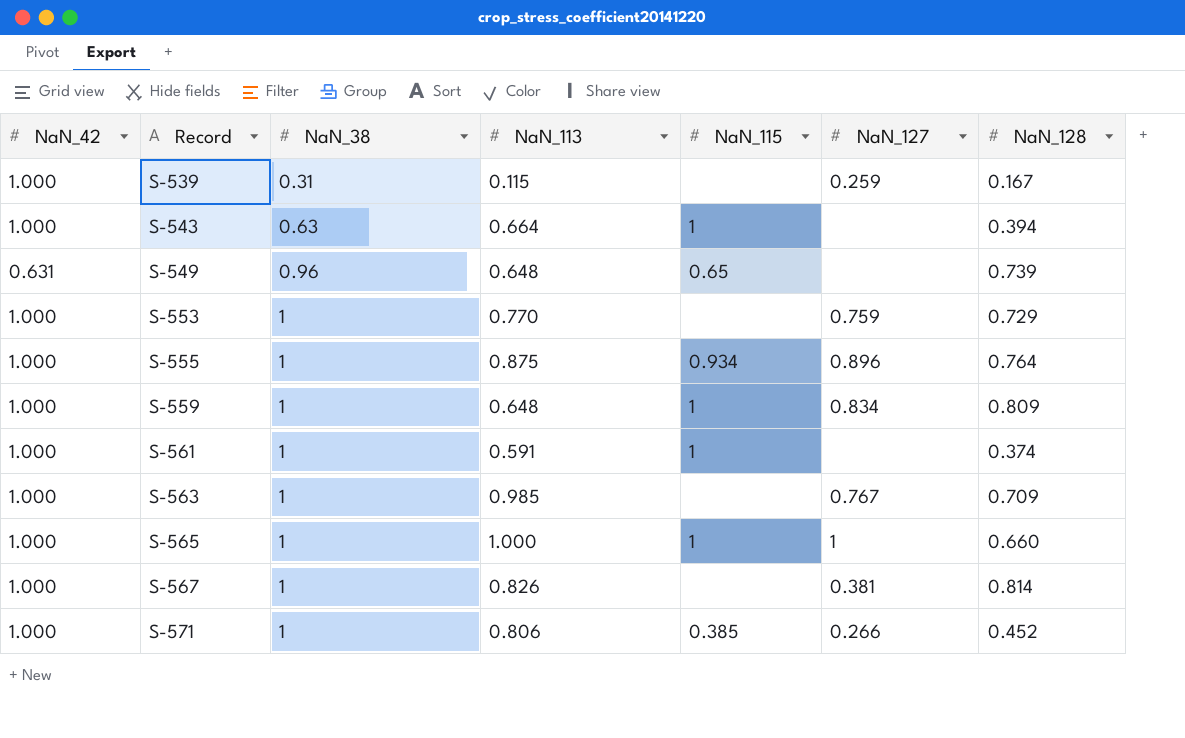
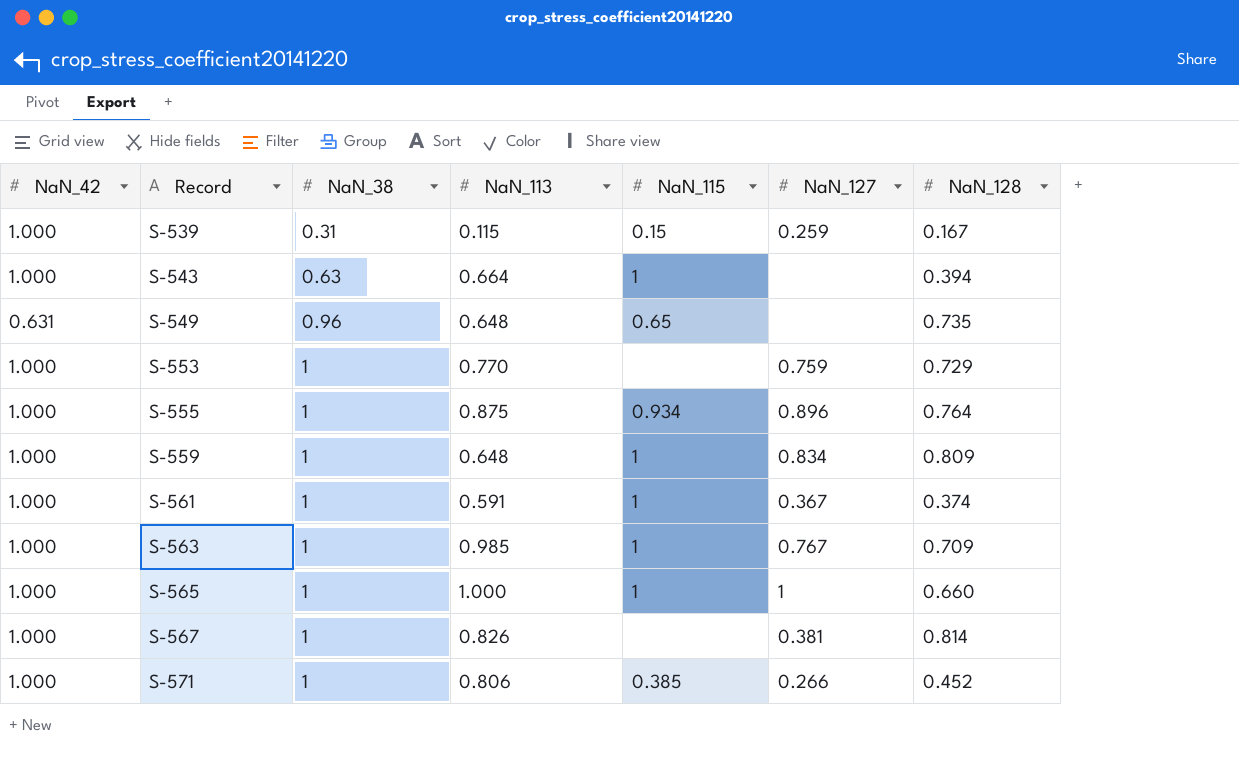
S-539 | NaN_115: none -> 0.15
S-549 | NaN_128: 0.739 -> 0.735
S-561 | NaN_127: none -> 0.367
S-563 | NaN_115: none -> 1

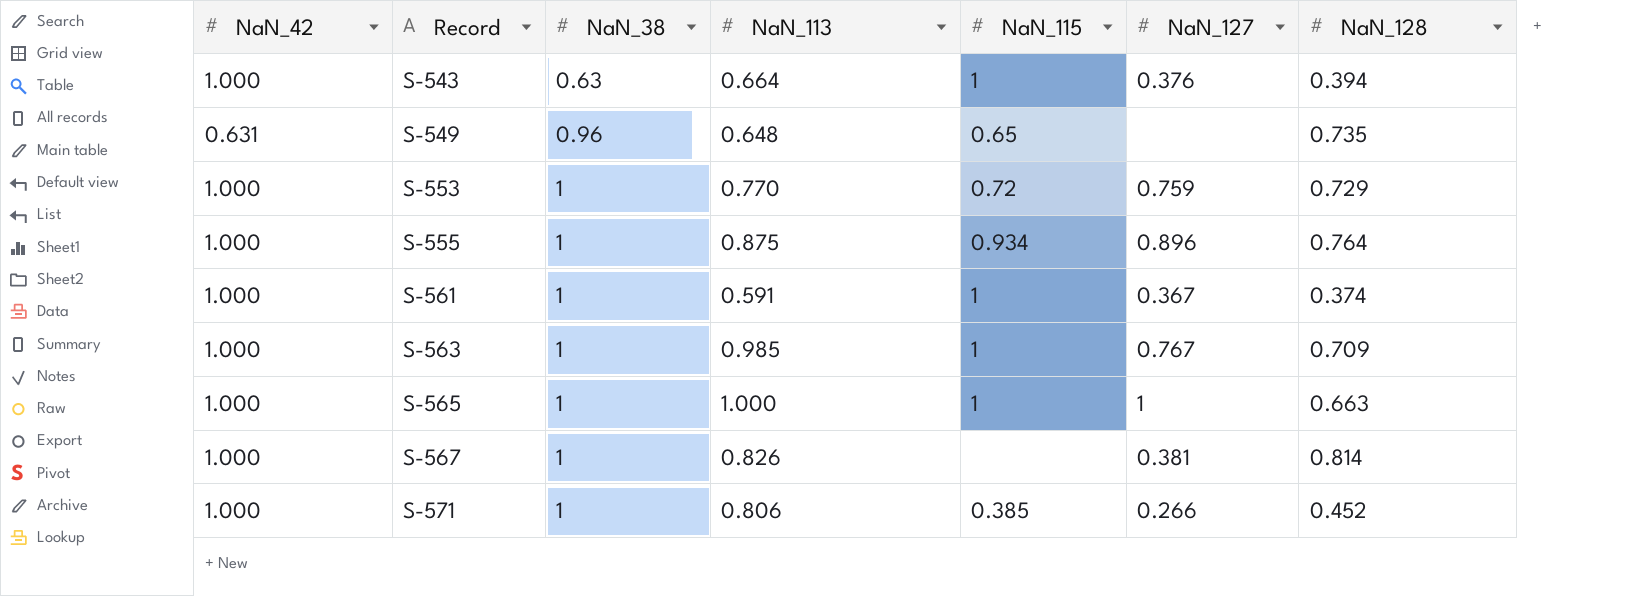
row S-539: 1.000 | 0.31 | 0.115 | 0.15 | 0.259 | 0.167 -> none
row S-559: 1.000 | 1 | 0.648 | 1 | 0.834 | 0.809 -> none
S-543 | NaN_127: none -> 0.376
S-553 | NaN_115: none -> 0.72
S-565 | NaN_128: 0.660 -> 0.663

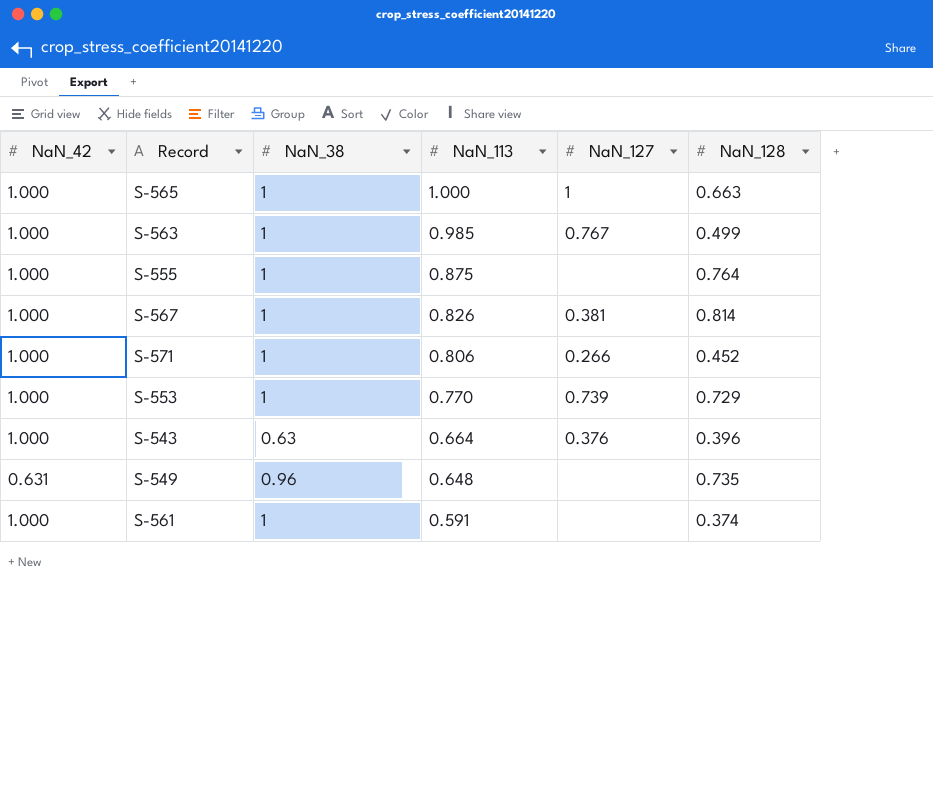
row order: Record ascending -> NaN_113 descending
column NaN_115 | position: 5 -> none
S-563 | NaN_128: 0.709 -> 0.499
S-555 | NaN_127: 0.896 -> none
S-553 | NaN_127: 0.759 -> 0.739
S-543 | NaN_128: 0.394 -> 0.396
S-561 | NaN_127: 0.367 -> none

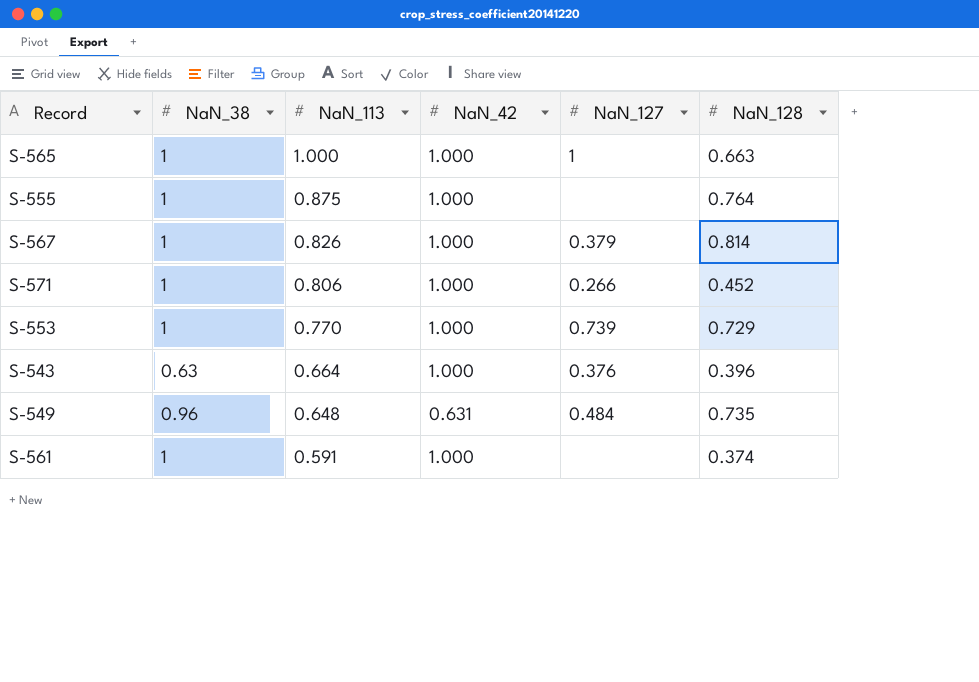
column NaN_42 | position: 1 -> 4
row S-563: 1.000 | 1 | 0.985 | 0.767 | 0.499 -> none
S-567 | NaN_127: 0.381 -> 0.379
S-549 | NaN_127: none -> 0.484

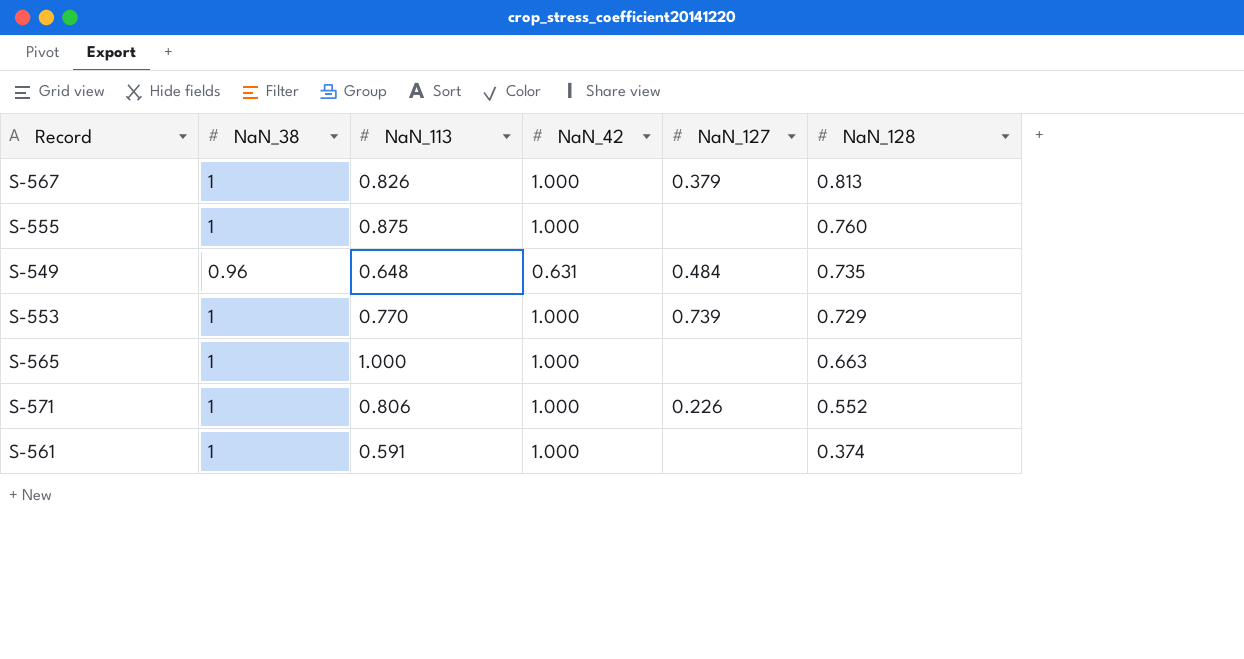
row order: NaN_113 descending -> NaN_128 descending
row S-543: 0.63 | 0.664 | 1.000 | 0.376 | 0.396 -> none
S-567 | NaN_128: 0.814 -> 0.813
S-555 | NaN_128: 0.764 -> 0.760
S-565 | NaN_127: 1 -> none
S-571 | NaN_127: 0.266 -> 0.226
S-571 | NaN_128: 0.452 -> 0.552

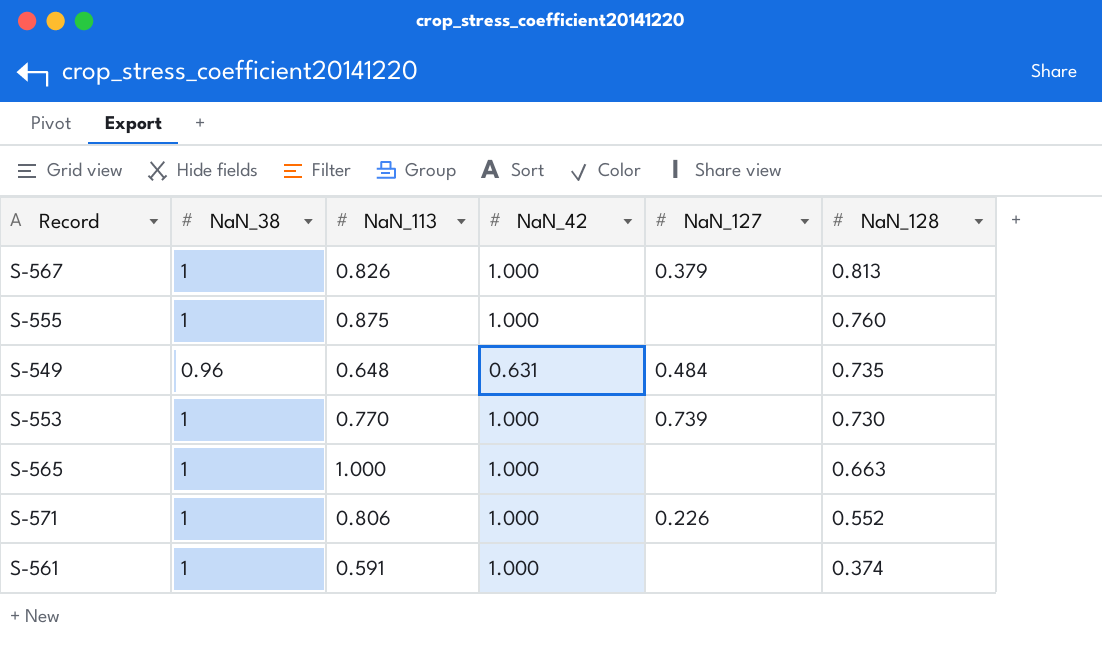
S-553 | NaN_128: 0.729 -> 0.730

